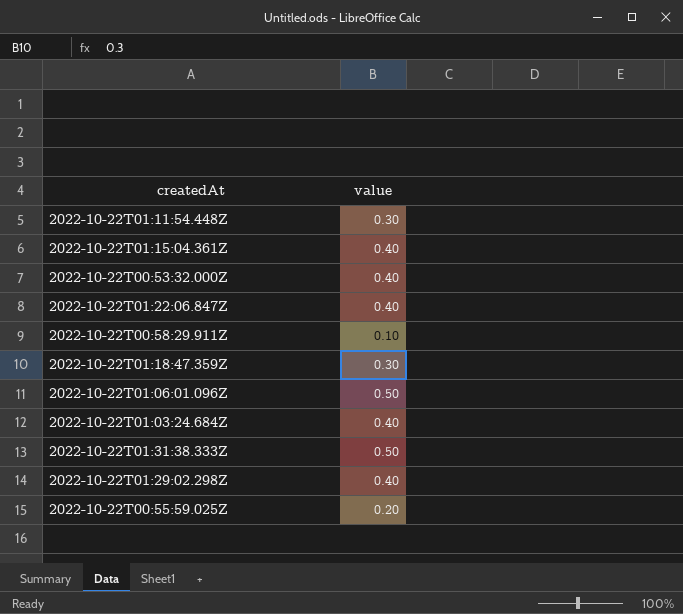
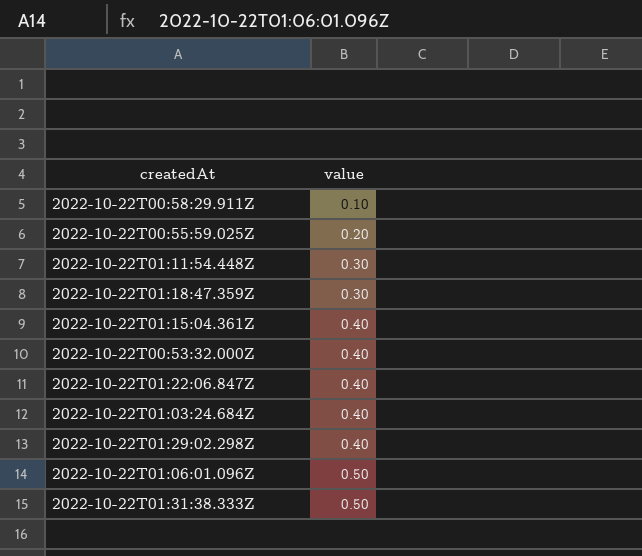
row order: none -> value ascending

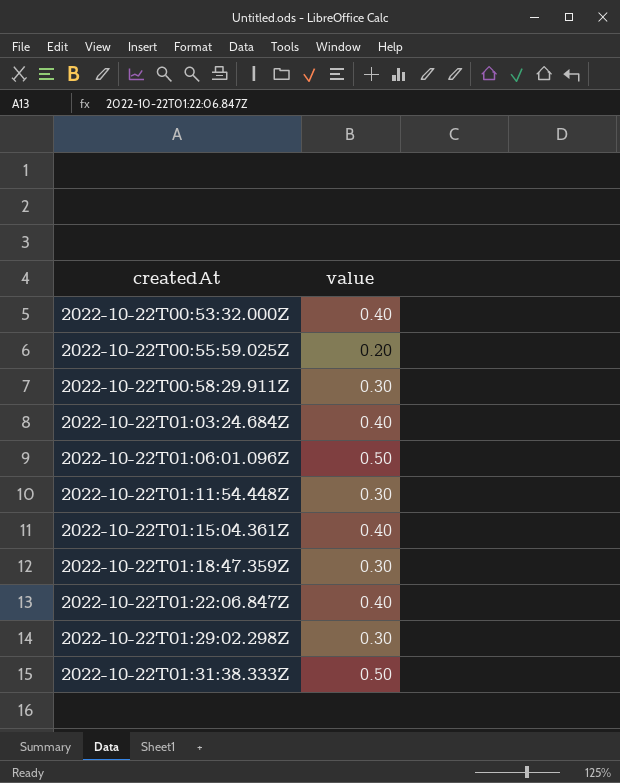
row order: value ascending -> createdAt ascending
2022-10-22T00:58:29.911Z | value: 0.10 -> 0.30
2022-10-22T01:29:02.298Z | value: 0.40 -> 0.30

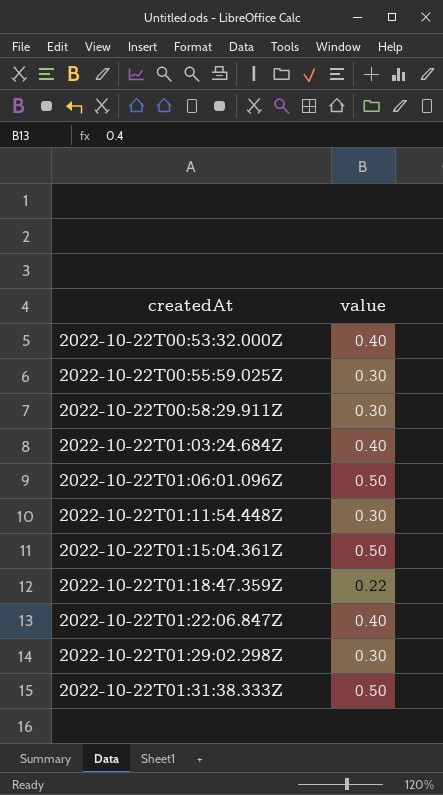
2022-10-22T00:55:59.025Z | value: 0.20 -> 0.30
2022-10-22T01:15:04.361Z | value: 0.40 -> 0.50
2022-10-22T01:18:47.359Z | value: 0.30 -> 0.22

